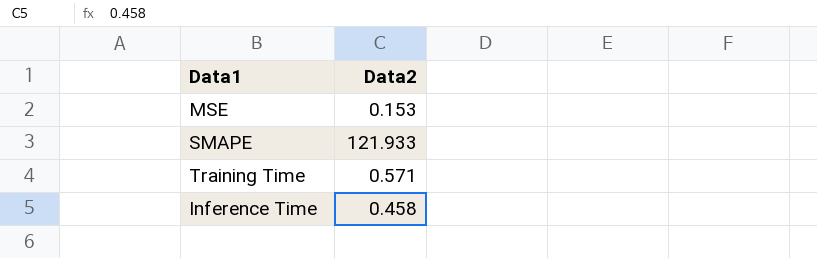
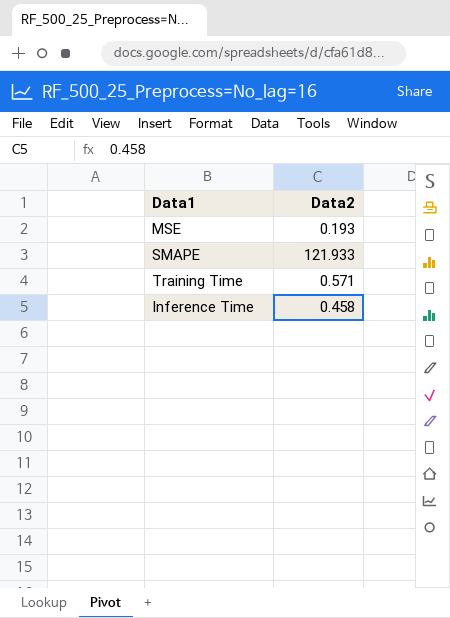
MSE | Data2: 0.153 -> 0.193

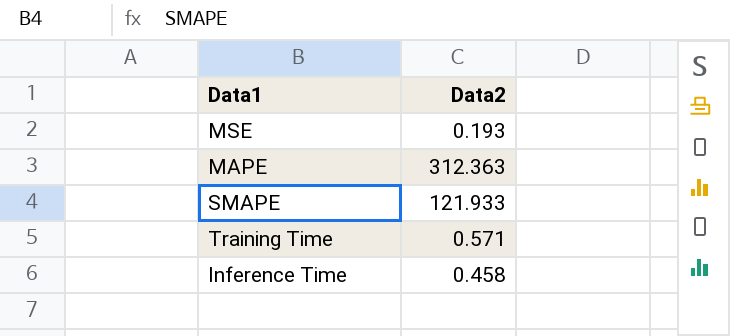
row MAPE: none -> 312.363

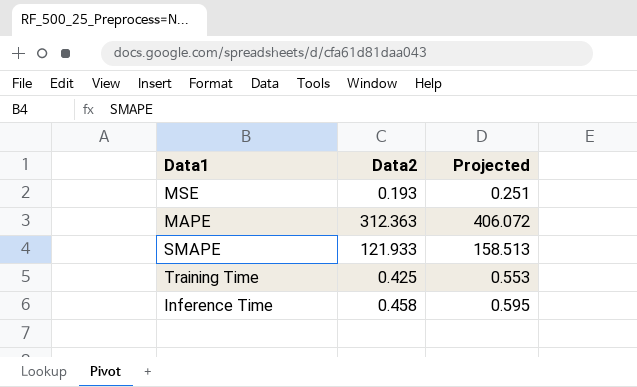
column Projected | formula: none -> [Data2] * 1.3
Training Time | Data2: 0.571 -> 0.425

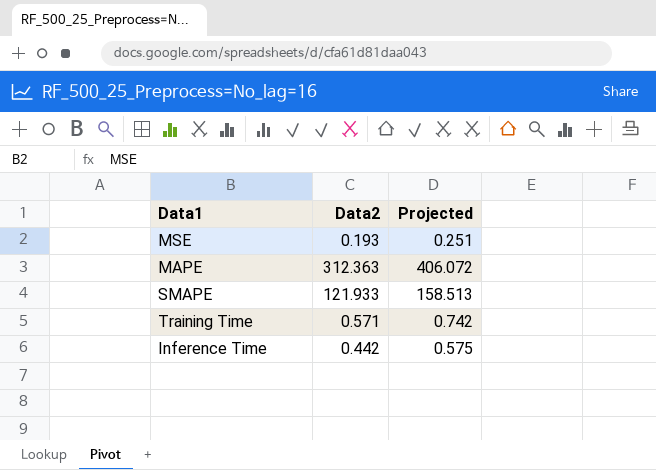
Training Time | Data2: 0.425 -> 0.571
Training Time | Projected: 0.553 -> 0.742
Inference Time | Data2: 0.458 -> 0.442
Inference Time | Projected: 0.595 -> 0.575

